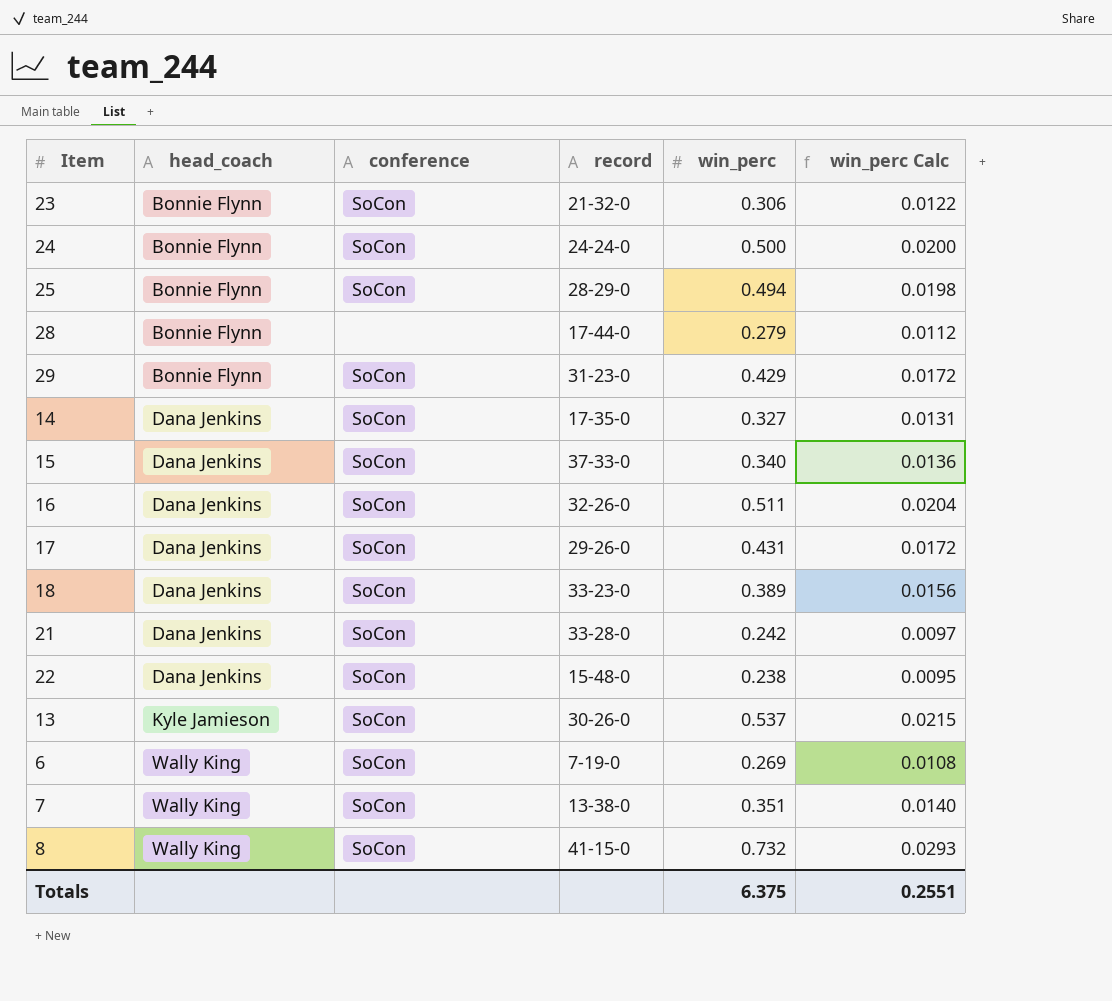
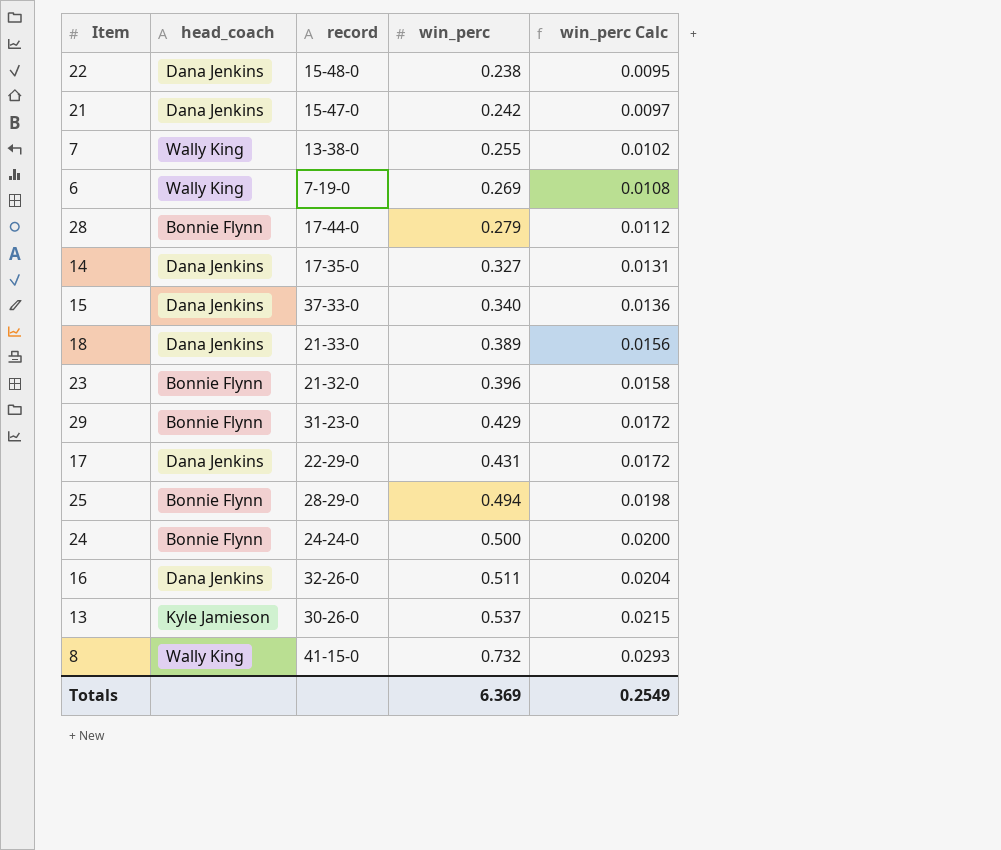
row order: head_coach ascending -> win_perc ascending
column conference | position: 3 -> none
21 | record: 33-28-0 -> 15-47-0
7 | win_perc: 0.351 -> 0.255
7 | win_perc Calc: 0.0140 -> 0.0102
18 | record: 33-23-0 -> 21-33-0
23 | win_perc: 0.306 -> 0.396
23 | win_perc Calc: 0.0122 -> 0.0158
17 | record: 29-26-0 -> 22-29-0
Totals | win_perc: 6.375 -> 6.369
Totals | win_perc Calc: 0.2551 -> 0.2549

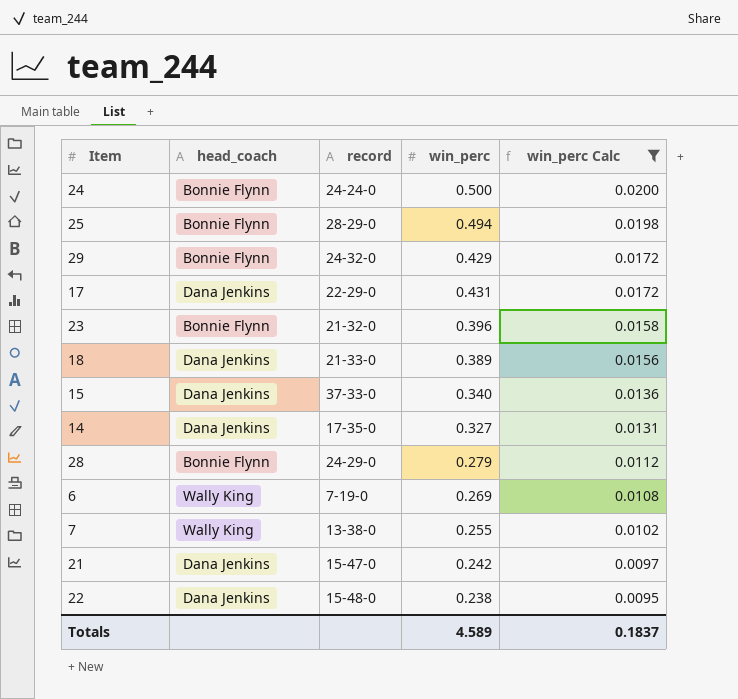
filter: none -> win_perc Calc <= 0.0200
row order: win_perc ascending -> win_perc Calc descending
29 | record: 31-23-0 -> 24-32-0
28 | record: 17-44-0 -> 24-29-0
Totals | win_perc: 6.369 -> 4.589
Totals | win_perc Calc: 0.2549 -> 0.1837

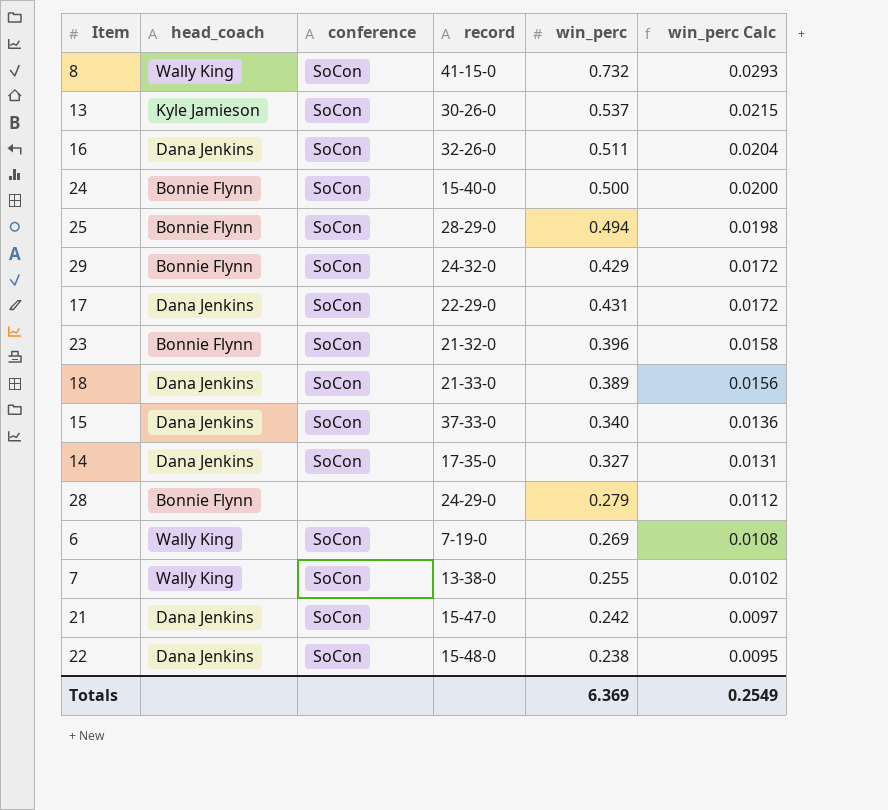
filter: win_perc Calc <= 0.0200 -> none
column conference | position: none -> 3
24 | record: 24-24-0 -> 15-40-0
Totals | win_perc: 4.589 -> 6.369
Totals | win_perc Calc: 0.1837 -> 0.2549

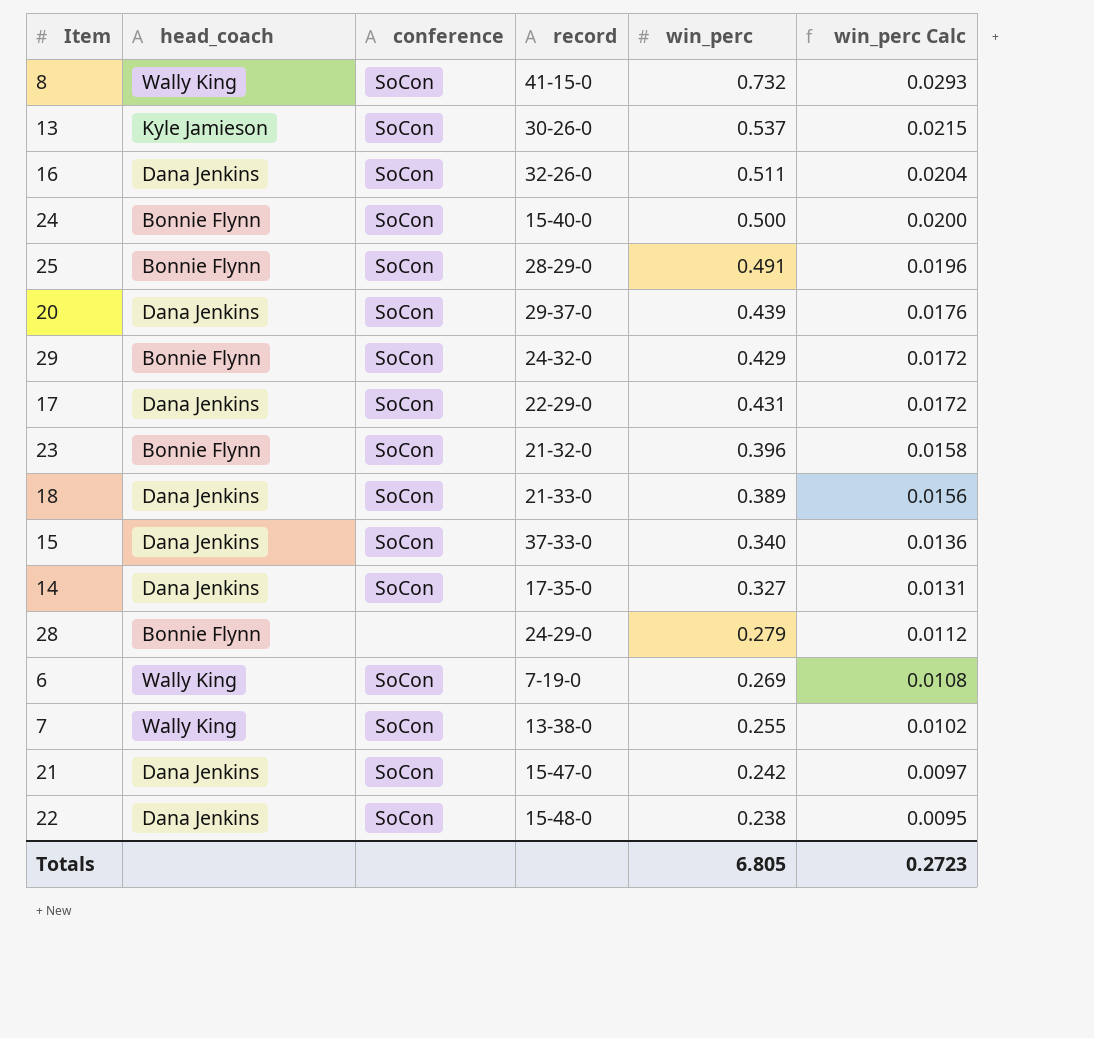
25 | win_perc: 0.494 -> 0.491
25 | win_perc Calc: 0.0198 -> 0.0196
row 20: none -> Dana Jenkins | SoCon | 29-37-0 | 0.439 | 0.0176
Totals | win_perc: 6.369 -> 6.805
Totals | win_perc Calc: 0.2549 -> 0.2723

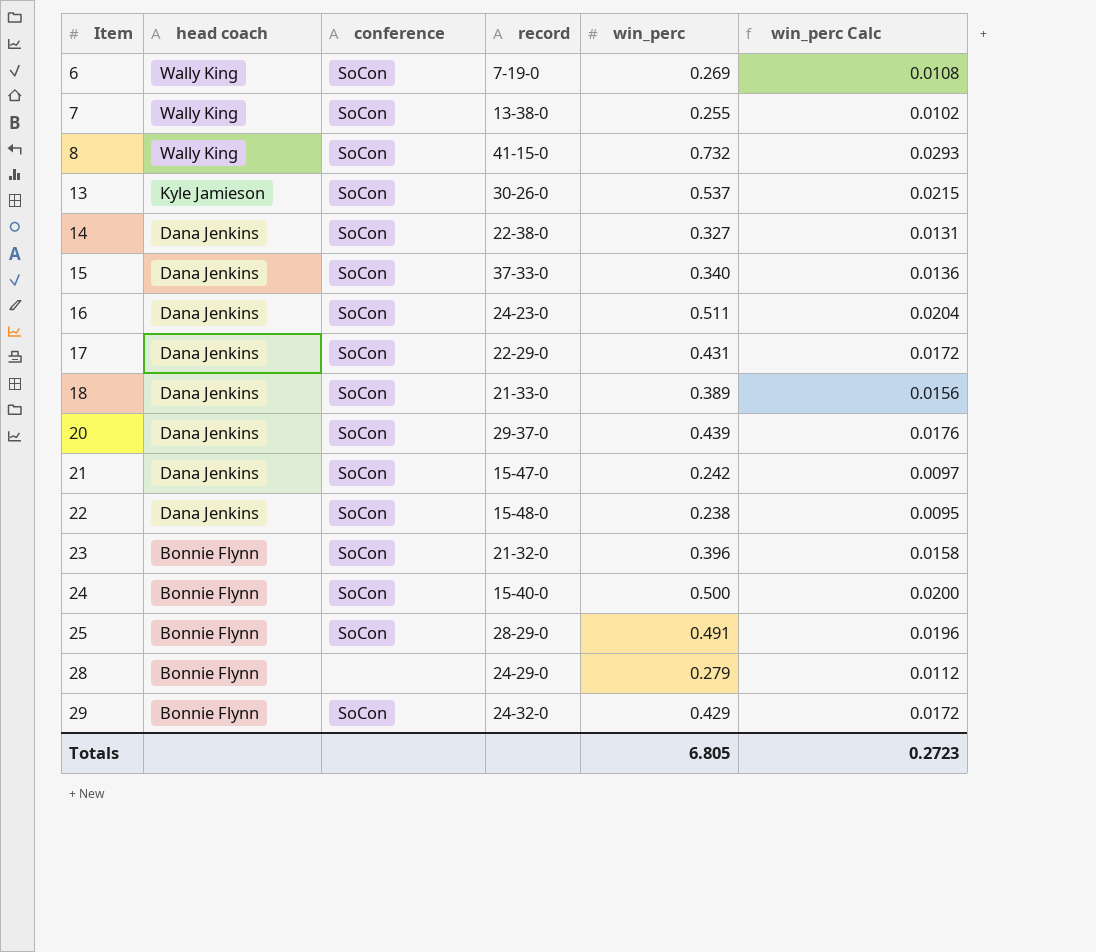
row order: win_perc Calc descending -> Item ascending
column name: head_coach -> head coach
14 | record: 17-35-0 -> 22-38-0
16 | record: 32-26-0 -> 24-23-0

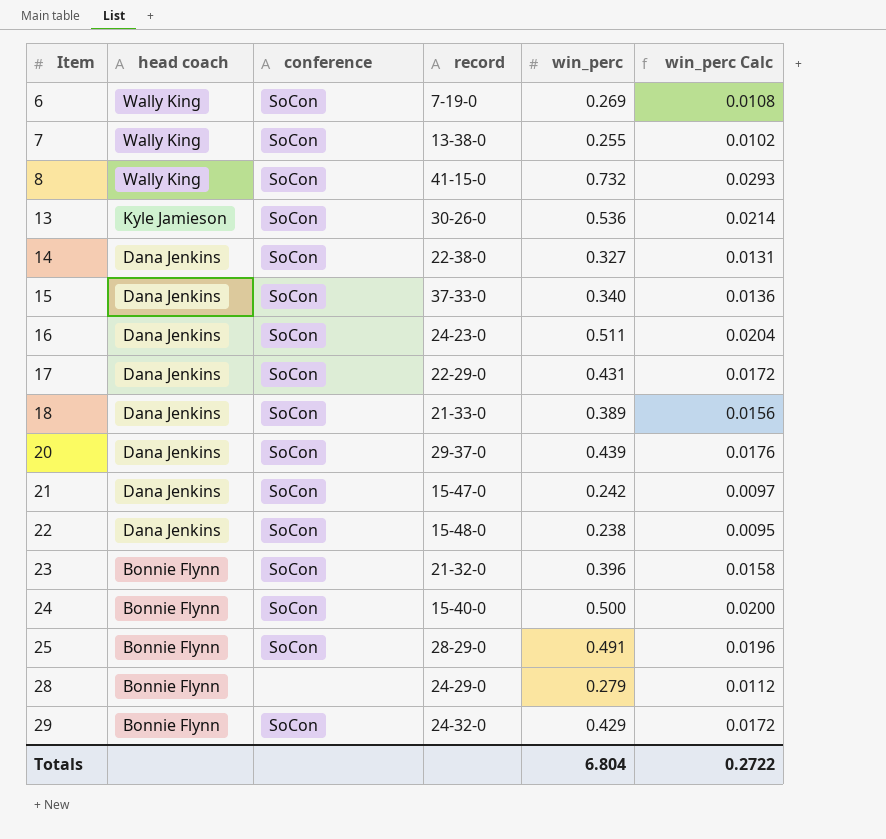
13 | win_perc: 0.537 -> 0.536
13 | win_perc Calc: 0.0215 -> 0.0214
Totals | win_perc: 6.805 -> 6.804
Totals | win_perc Calc: 0.2723 -> 0.2722

